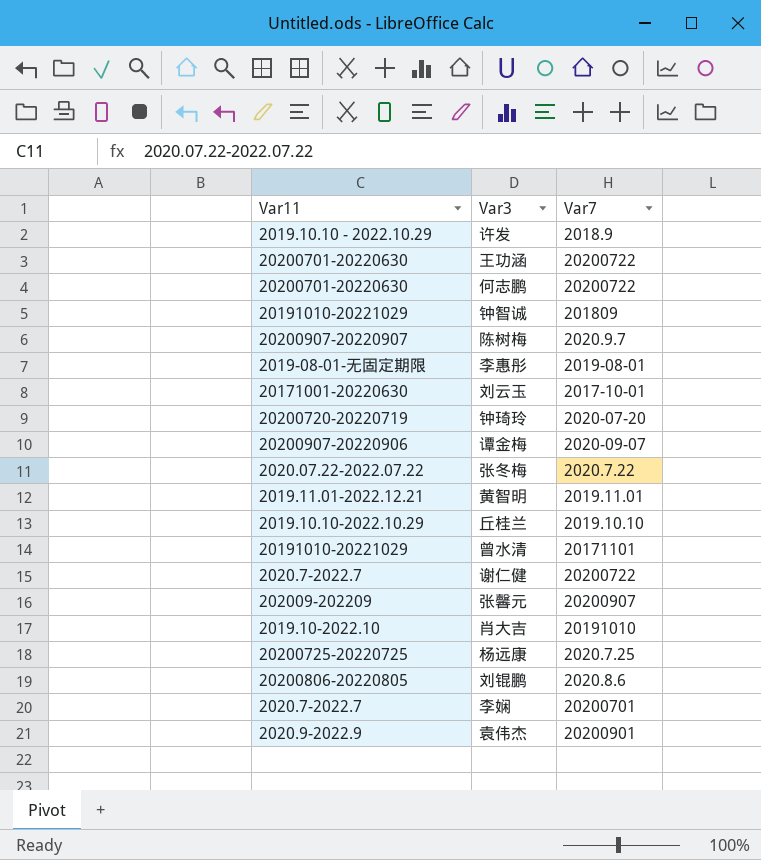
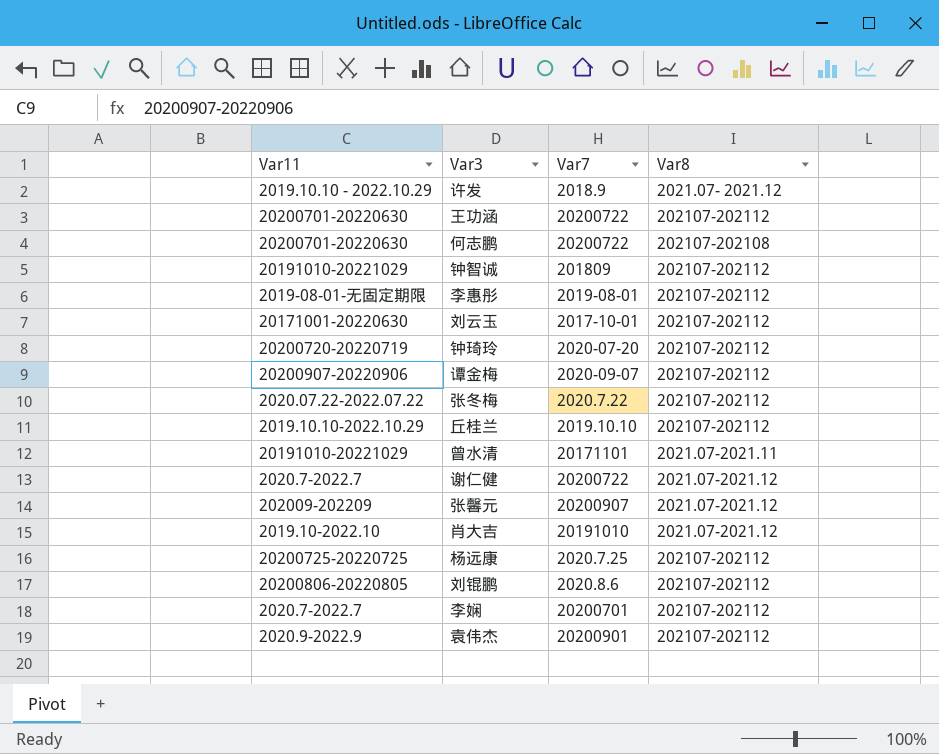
column Var8 | position: none -> 4
row 陈树梅: 20200907-20220907 | 2020.9.7 -> none
row 黄智明: 2019.11.01-2022.12.21 | 2019.11.01 -> none

